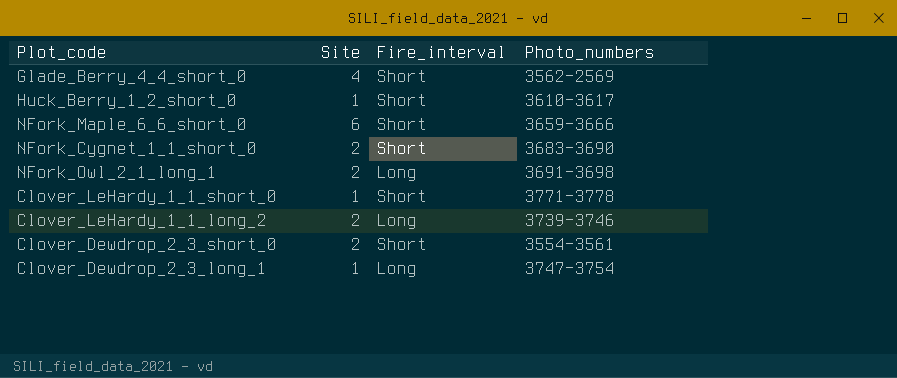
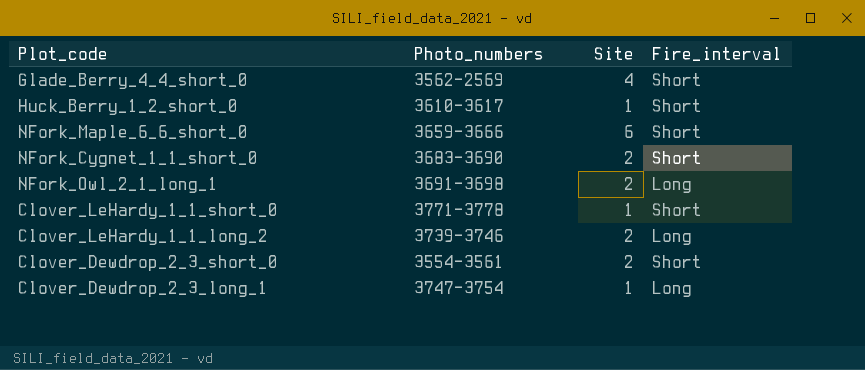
column Photo_numbers | position: 4 -> 2

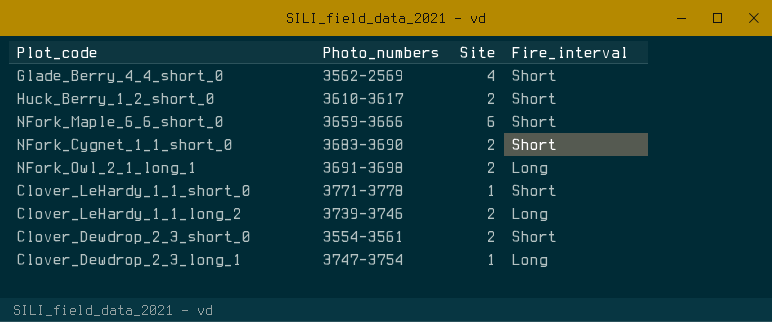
Huck_Berry_1_2_short_0 | Site: 1 -> 2

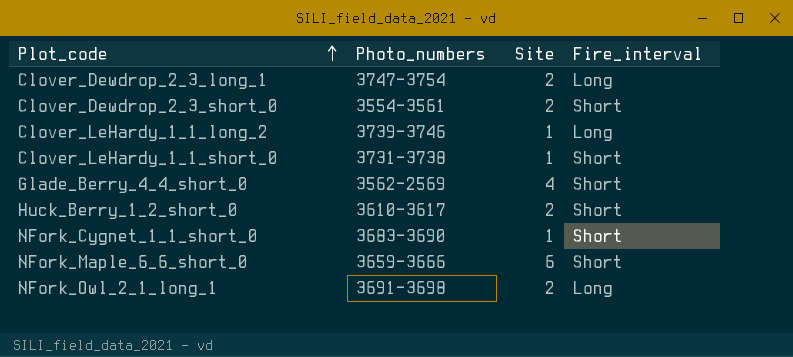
row order: none -> Plot_code ascending
Clover_Dewdrop_2_3_long_1 | Site: 1 -> 2
Clover_LeHardy_1_1_long_2 | Site: 2 -> 1
Clover_LeHardy_1_1_short_0 | Photo_numbers: 3771-3778 -> 3731-3738
NFork_Cygnet_1_1_short_0 | Site: 2 -> 1

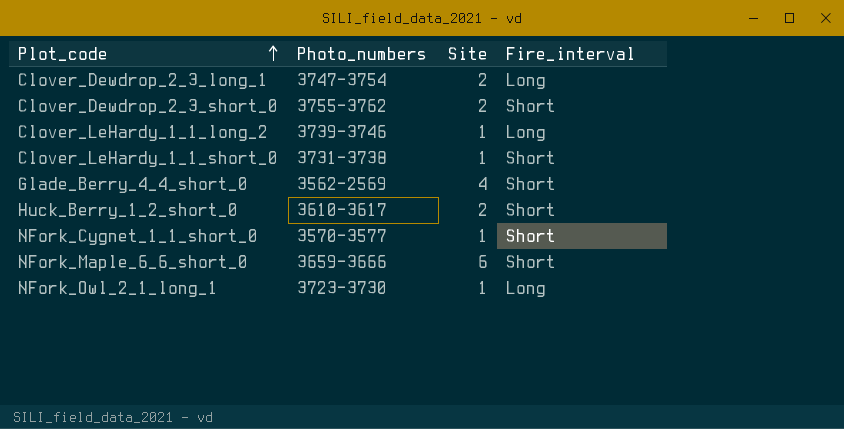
Clover_Dewdrop_2_3_short_0 | Photo_numbers: 3554-3561 -> 3755-3762
NFork_Cygnet_1_1_short_0 | Photo_numbers: 3683-3690 -> 3570-3577
NFork_Owl_2_1_long_1 | Photo_numbers: 3691-3698 -> 3723-3730
NFork_Owl_2_1_long_1 | Site: 2 -> 1

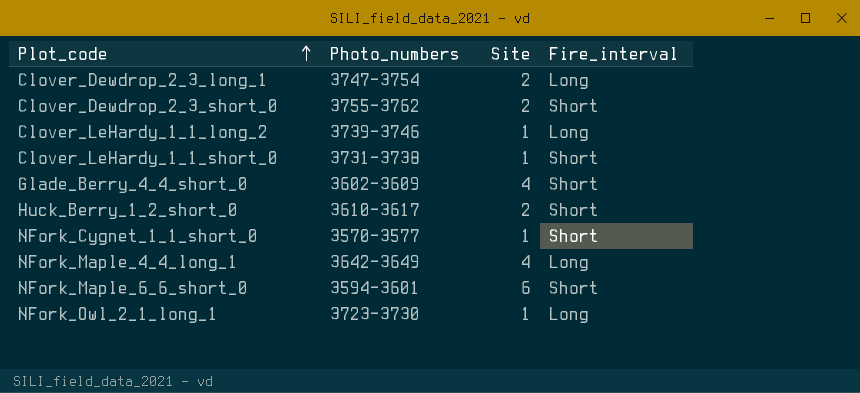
Glade_Berry_4_4_short_0 | Photo_numbers: 3562-2569 -> 3602-3609
row NFork_Maple_4_4_long_1: none -> 3642-3649 | 4 | Long
NFork_Maple_6_6_short_0 | Photo_numbers: 3659-3666 -> 3594-3601

